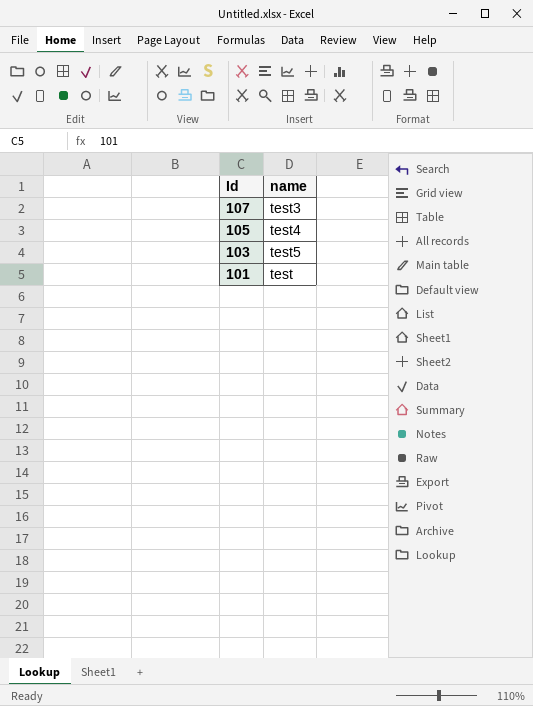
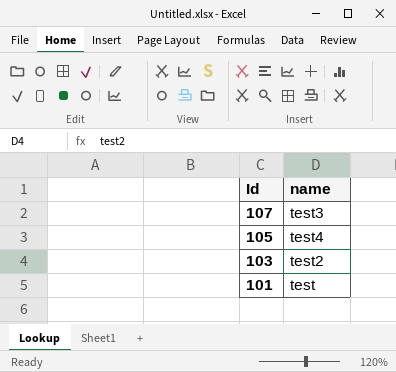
103 | name: test5 -> test2

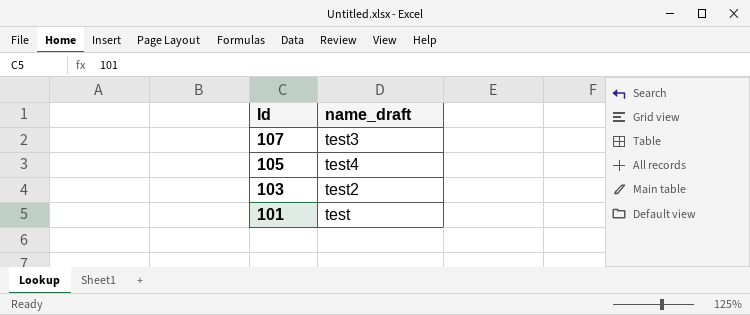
column name: name -> name_draft

